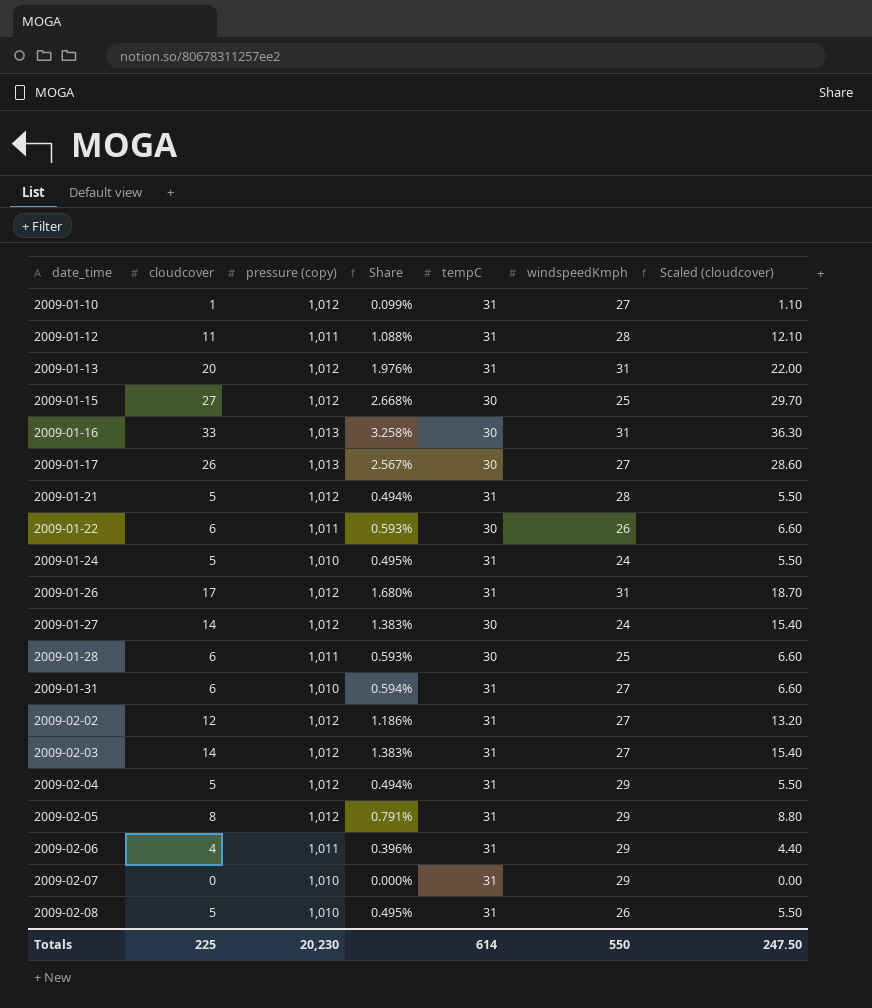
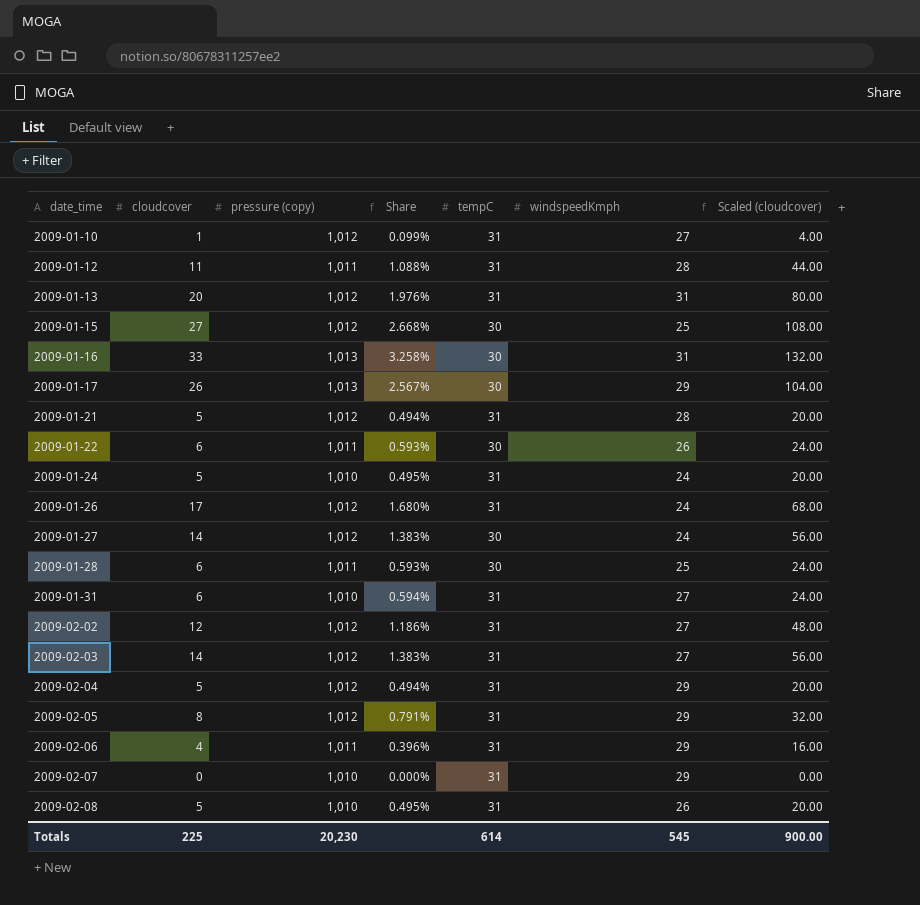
column Scaled (cloudcover) | formula: [cloudcover] * 1.1 -> [cloudcover] * 4
2009-01-17 | windspeedKmph: 27 -> 29
2009-01-26 | windspeedKmph: 31 -> 24
Totals | windspeedKmph: 550 -> 545
Totals | Scaled (cloudcover): 247.50 -> 900.00

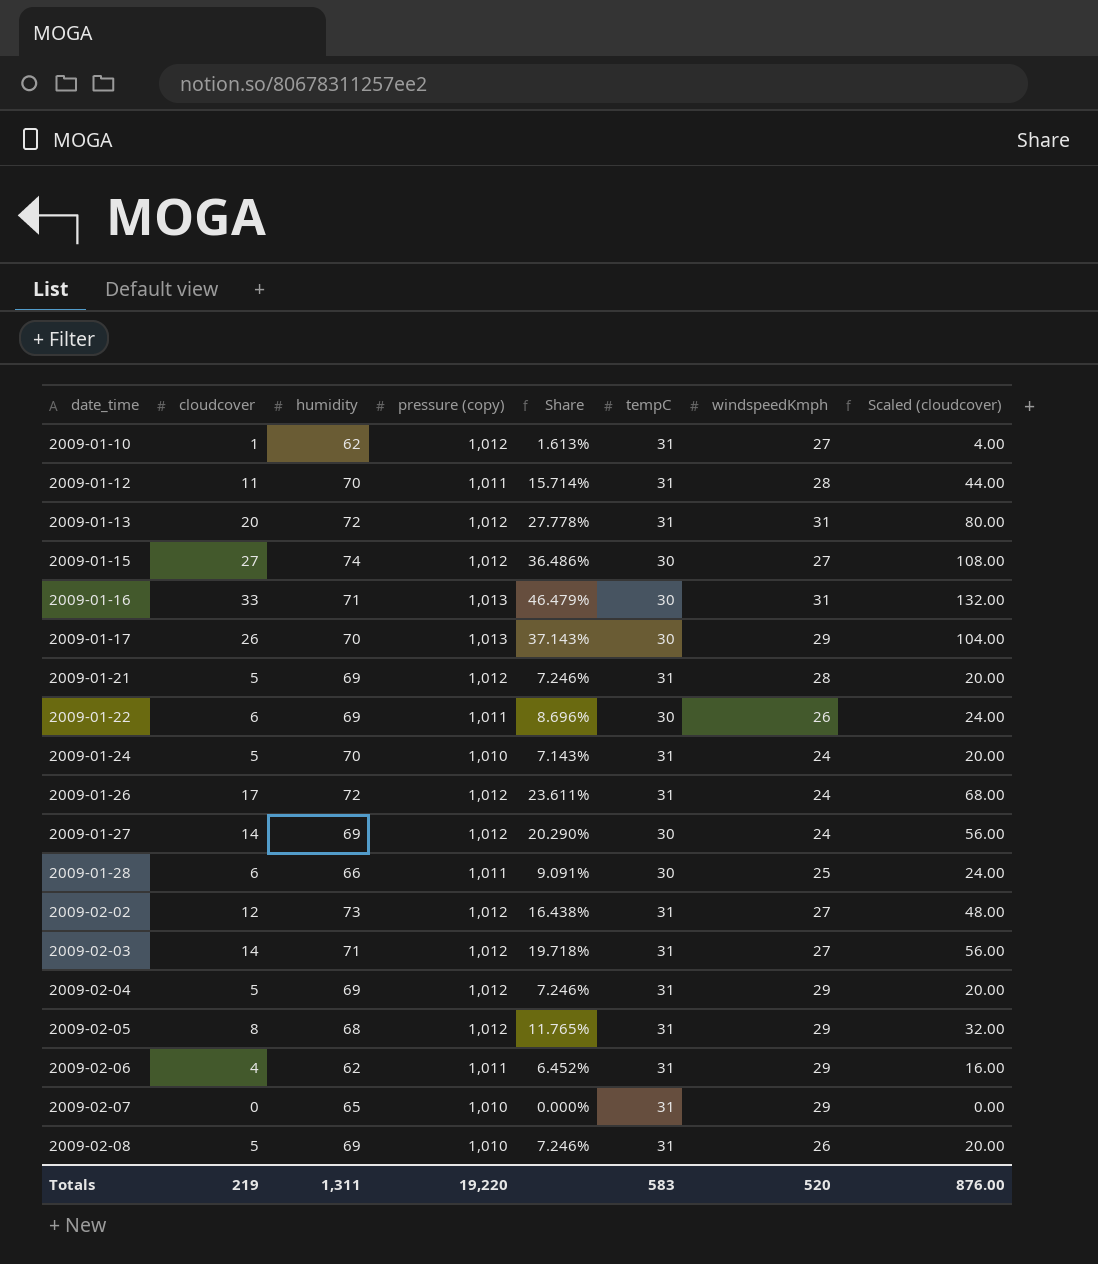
column humidity | position: none -> 3
column Share | formula: [cloudcover] / [pressure (copy)] -> [cloudcover] / [humidity]
row 2009-01-31: 6 | 1,010 | 0.594% | 31 | 27 | 24.00 -> none
2009-01-15 | windspeedKmph: 25 -> 27
Totals | cloudcover: 225 -> 219
Totals | pressure (copy): 20,230 -> 19,220
Totals | tempC: 614 -> 583
Totals | windspeedKmph: 545 -> 520
Totals | Scaled (cloudcover): 900.00 -> 876.00

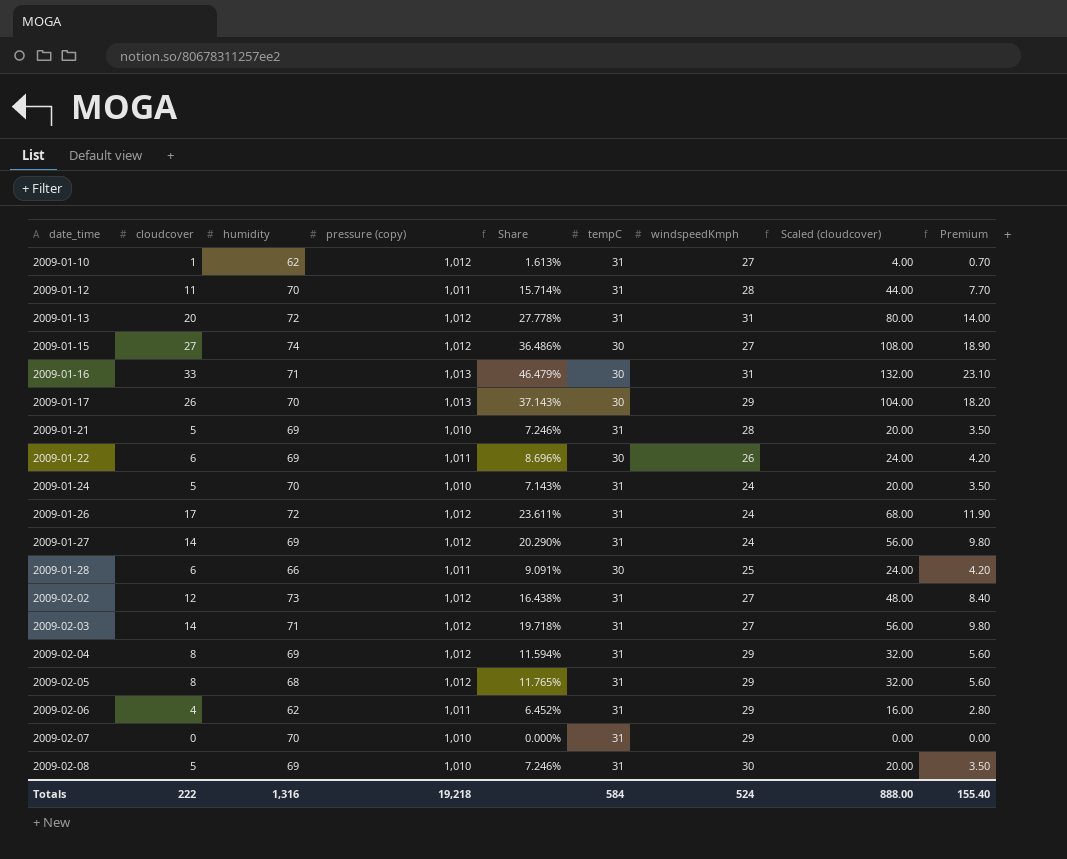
column Premium | formula: none -> [cloudcover] * 0.7
2009-01-21 | pressure (copy): 1,012 -> 1,010
2009-01-27 | tempC: 30 -> 31
2009-02-04 | cloudcover: 5 -> 8
2009-02-04 | Share: 7.246% -> 11.594%
2009-02-04 | Scaled (cloudcover): 20.00 -> 32.00
2009-02-07 | humidity: 65 -> 70
2009-02-08 | windspeedKmph: 26 -> 30
Totals | cloudcover: 219 -> 222
Totals | humidity: 1,311 -> 1,316
Totals | pressure (copy): 19,220 -> 19,218
Totals | tempC: 583 -> 584
Totals | windspeedKmph: 520 -> 524
Totals | Scaled (cloudcover): 876.00 -> 888.00

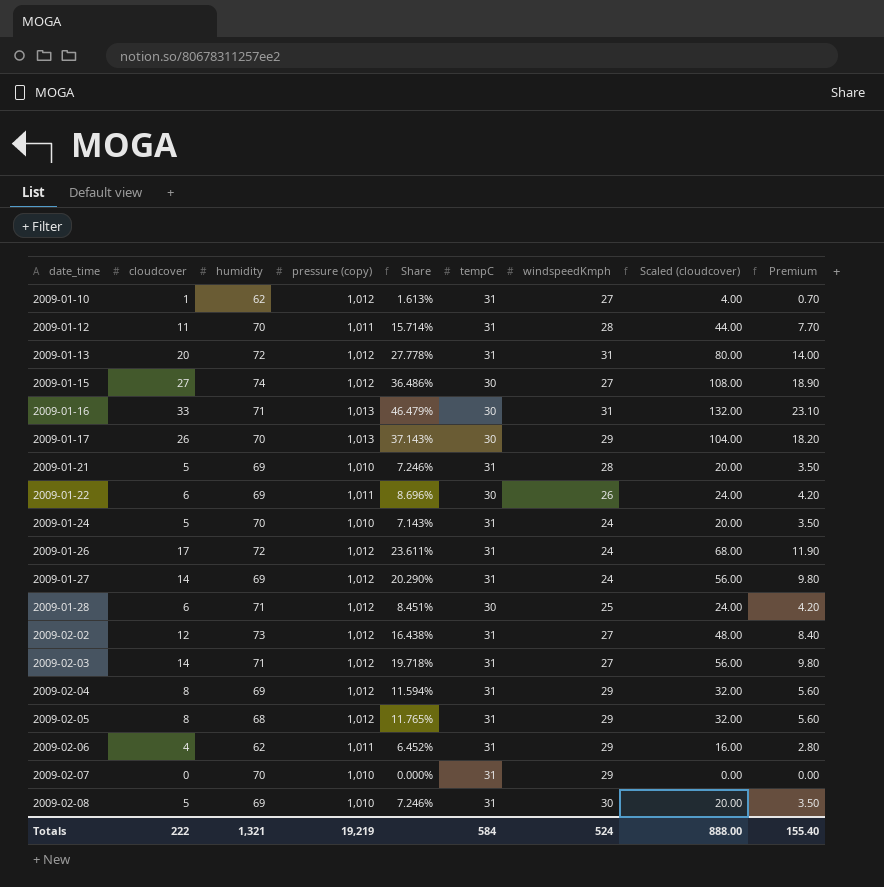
2009-01-28 | humidity: 66 -> 71
2009-01-28 | pressure (copy): 1,011 -> 1,012
2009-01-28 | Share: 9.091% -> 8.451%
Totals | humidity: 1,316 -> 1,321
Totals | pressure (copy): 19,218 -> 19,219

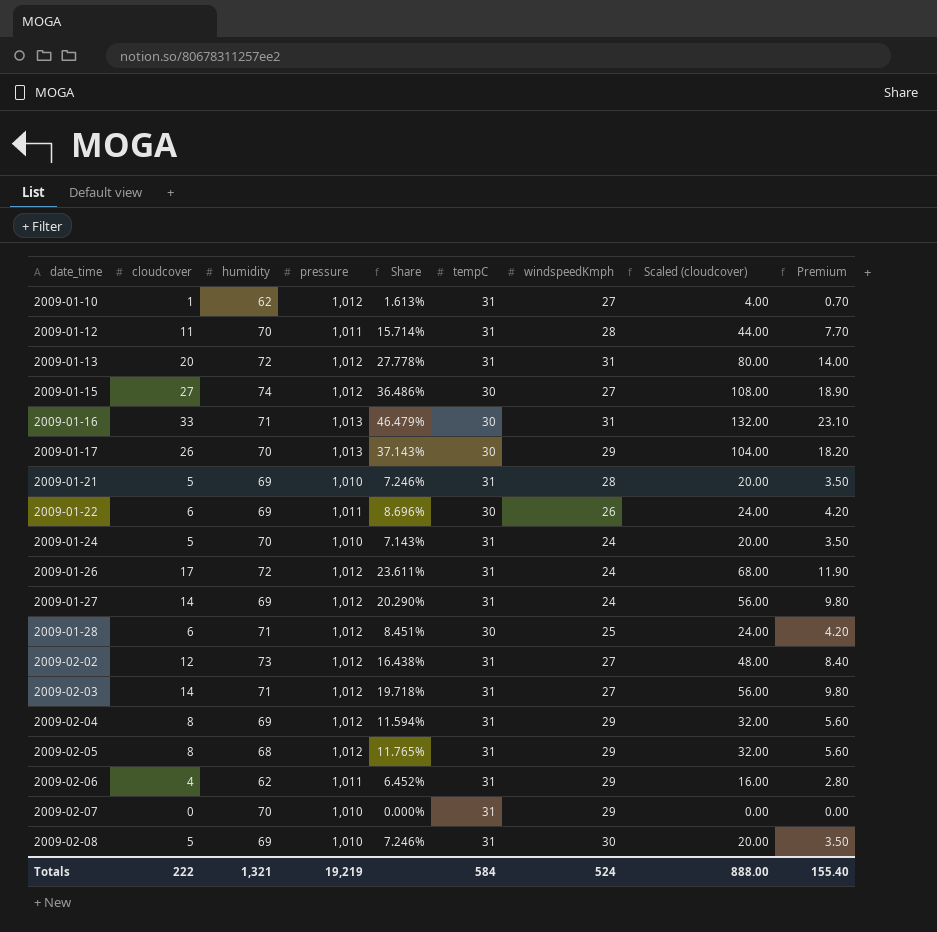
column name: pressure (copy) -> pressure

